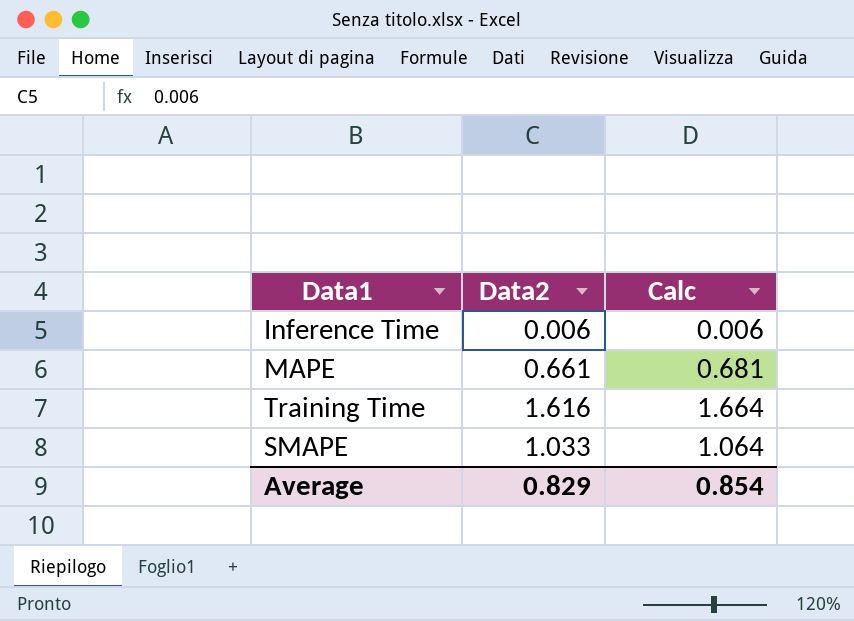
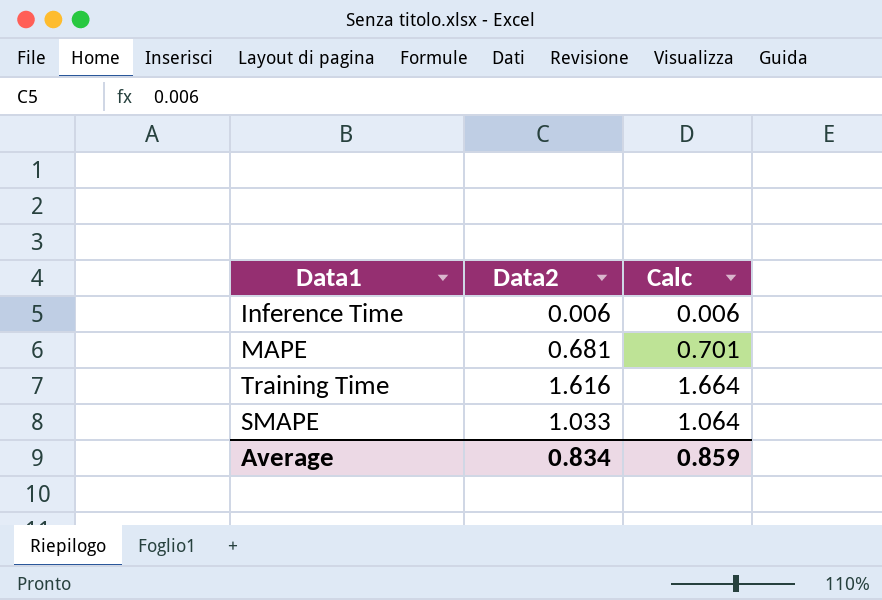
MAPE | Data2: 0.661 -> 0.681
MAPE | Calc: 0.681 -> 0.701
Average | Data2: 0.829 -> 0.834
Average | Calc: 0.854 -> 0.859

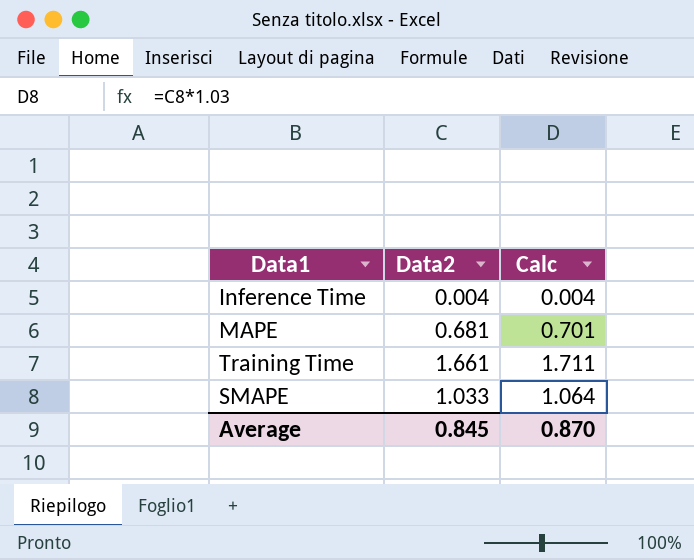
Inference Time | Data2: 0.006 -> 0.004
Inference Time | Calc: 0.006 -> 0.004
Training Time | Data2: 1.616 -> 1.661
Training Time | Calc: 1.664 -> 1.711
Average | Data2: 0.834 -> 0.845
Average | Calc: 0.859 -> 0.870

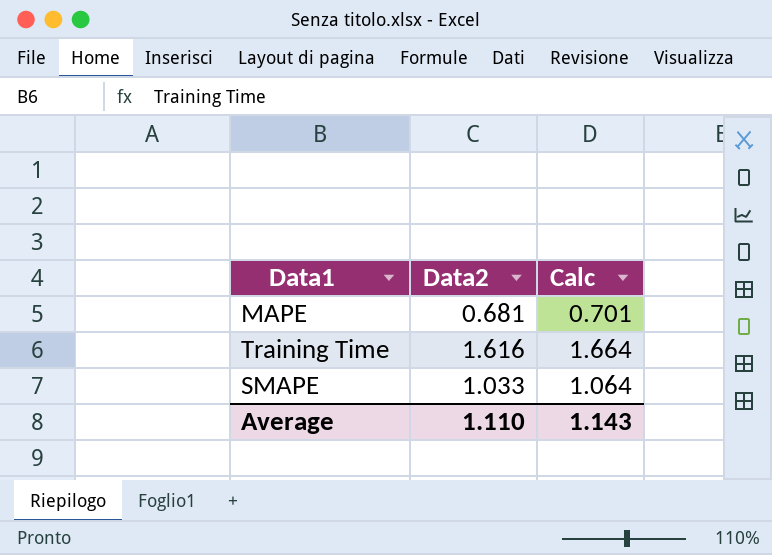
row Inference Time: 0.004 | 0.004 -> none
Training Time | Data2: 1.661 -> 1.616
Training Time | Calc: 1.711 -> 1.664
Average | Data2: 0.845 -> 1.110
Average | Calc: 0.870 -> 1.143

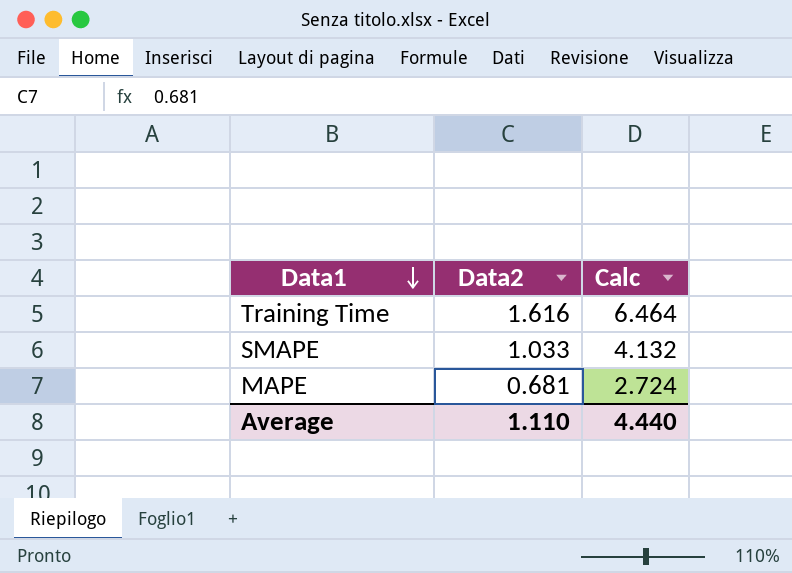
row order: none -> Data1 descending
column Calc | formula: [Data2] * 1.03 -> [Data2] * 4
Average | Calc: 1.143 -> 4.440

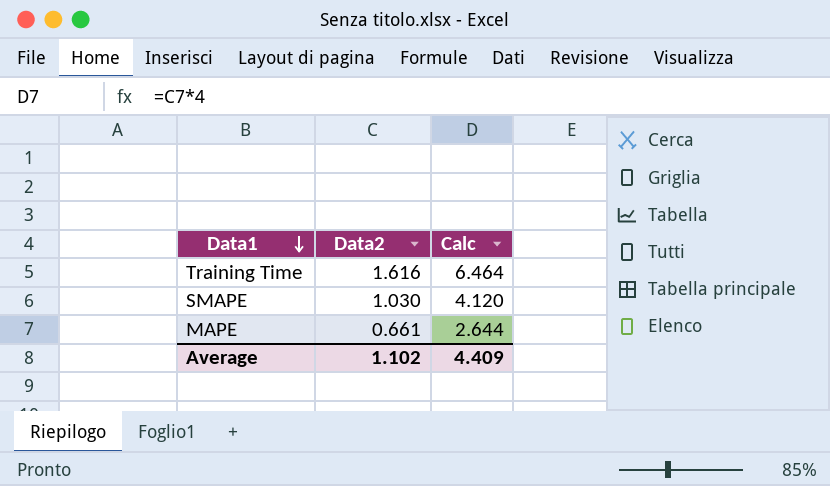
SMAPE | Data2: 1.033 -> 1.030
SMAPE | Calc: 4.132 -> 4.120
MAPE | Data2: 0.681 -> 0.661
MAPE | Calc: 2.724 -> 2.644
Average | Data2: 1.110 -> 1.102
Average | Calc: 4.440 -> 4.409

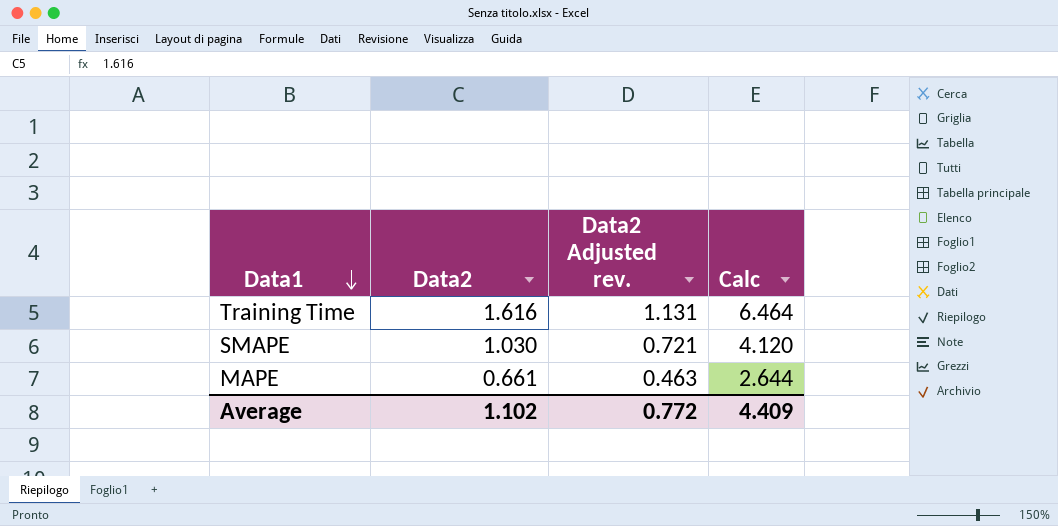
column Data2 Adjusted rev. | formula: none -> [Data2] * 0.7

